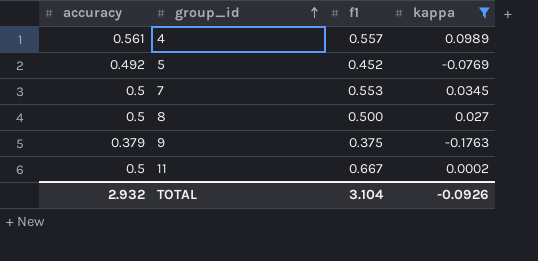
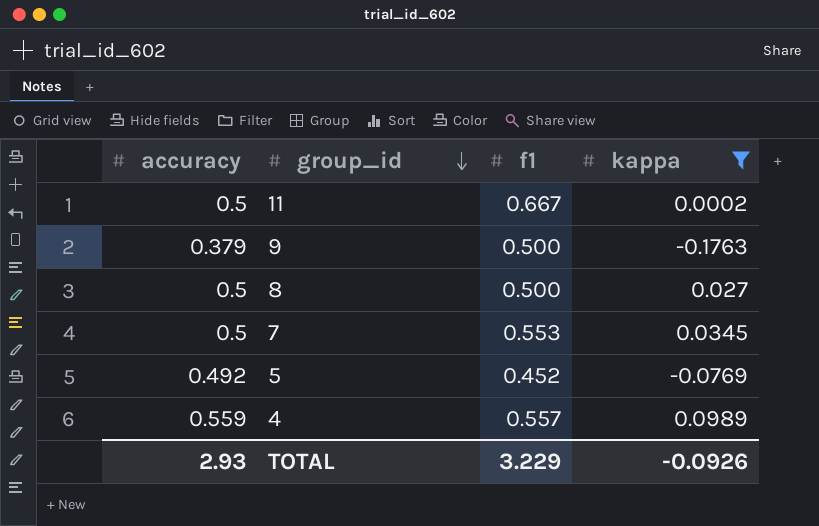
row order: group_id ascending -> group_id descending
9 | f1: 0.375 -> 0.500
4 | accuracy: 0.561 -> 0.559
TOTAL | accuracy: 2.932 -> 2.93
TOTAL | f1: 3.104 -> 3.229

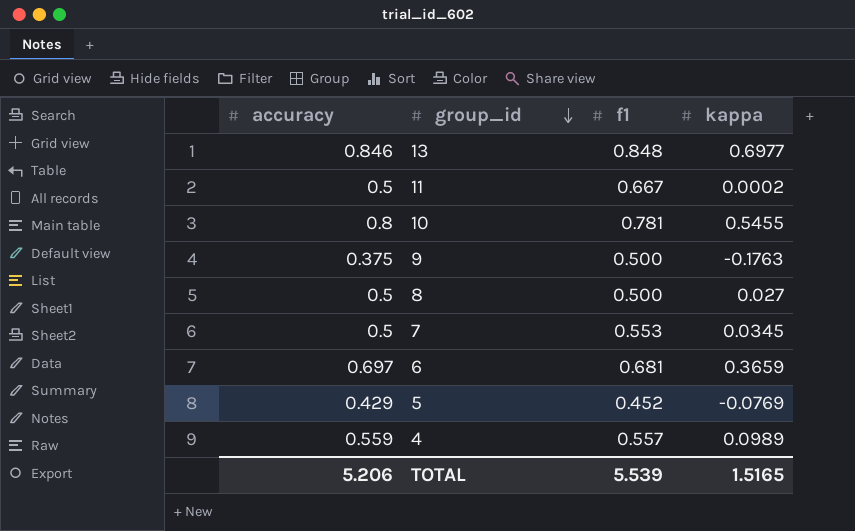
filter: kappa <= 0.0989 -> none
9 | accuracy: 0.379 -> 0.375
5 | accuracy: 0.492 -> 0.429
TOTAL | accuracy: 2.93 -> 5.206
TOTAL | f1: 3.229 -> 5.539
TOTAL | kappa: -0.0926 -> 1.5165

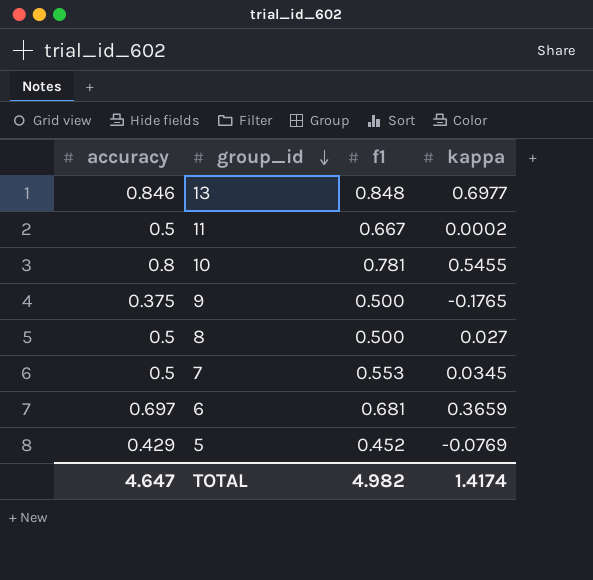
row 4: 0.559 | 0.557 | 0.0989 -> none
9 | kappa: -0.1763 -> -0.1765
TOTAL | accuracy: 5.206 -> 4.647
TOTAL | f1: 5.539 -> 4.982
TOTAL | kappa: 1.5165 -> 1.4174

